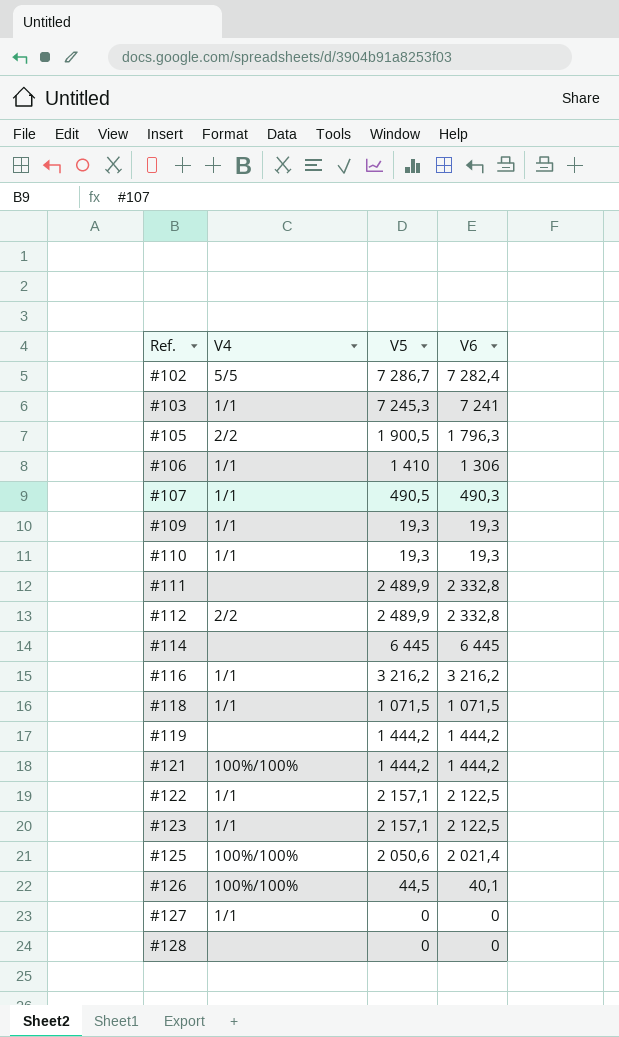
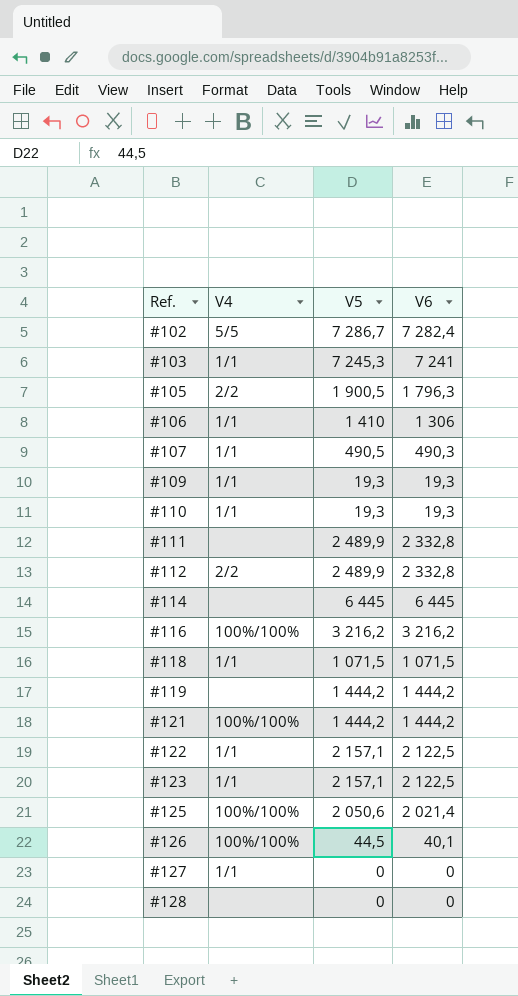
#116 | V4: 1/1 -> 100%/100%

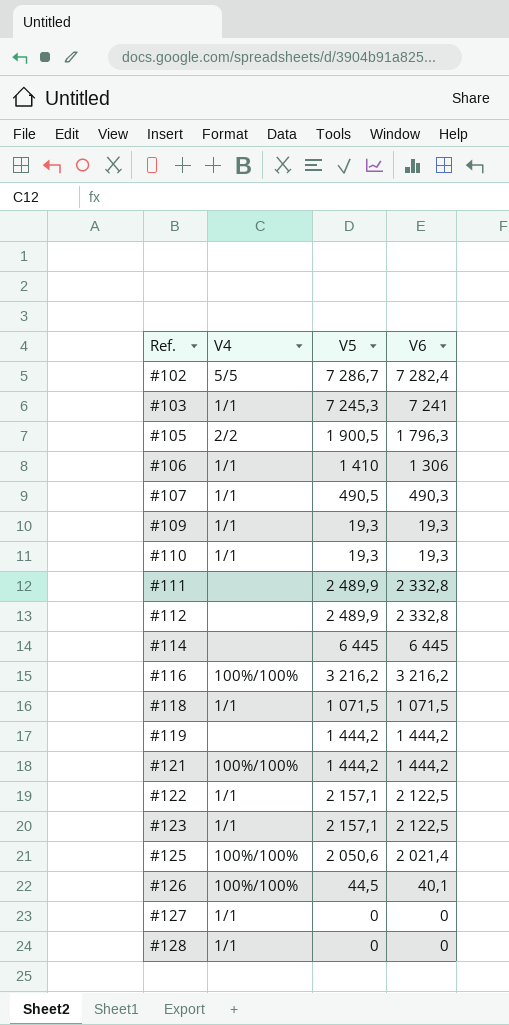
#112 | V4: 2/2 -> none
#128 | V4: none -> 1/1

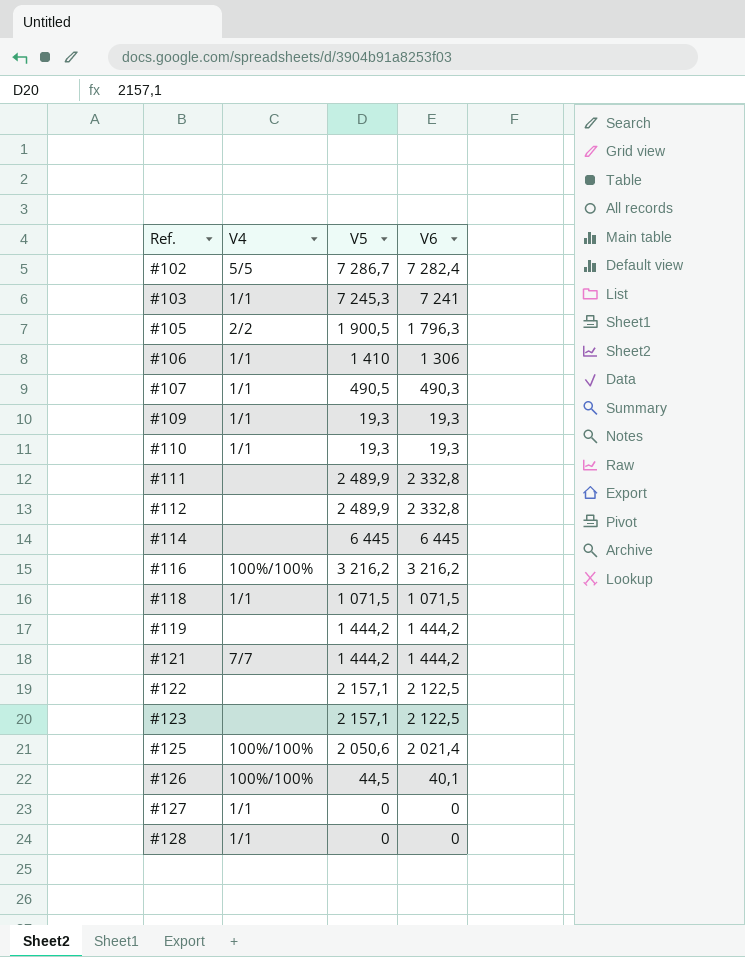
#121 | V4: 100%/100% -> 7/7
#122 | V4: 1/1 -> none
#123 | V4: 1/1 -> none

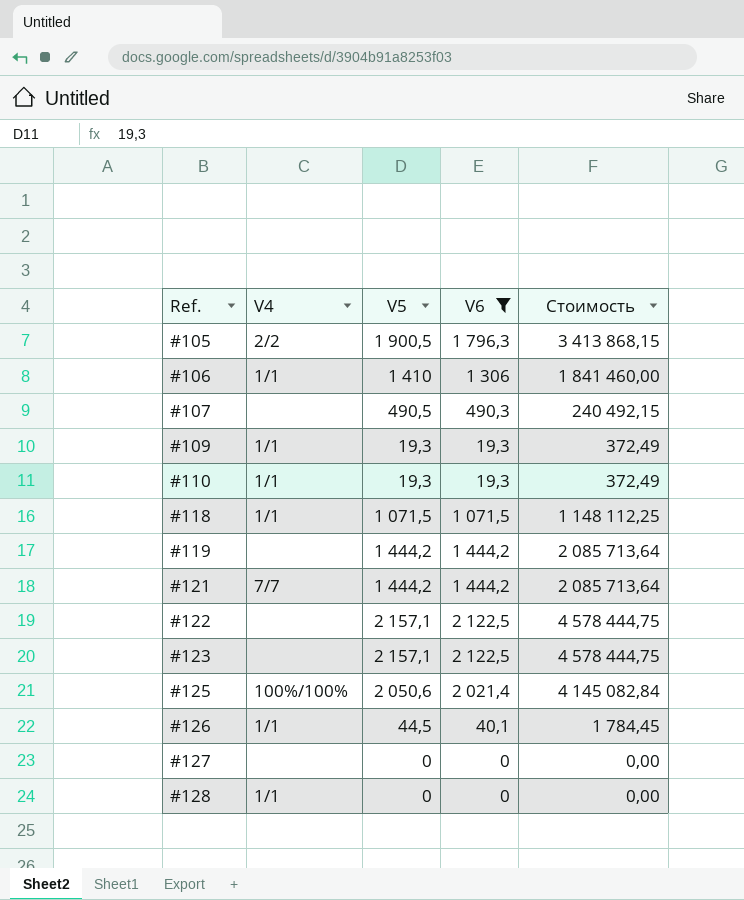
filter: none -> V6 <= 2 122,5
column Стоимость | formula: none -> [V5] * [V6]
#107 | V4: 1/1 -> none
#126 | V4: 100%/100% -> 1/1
#127 | V4: 1/1 -> none

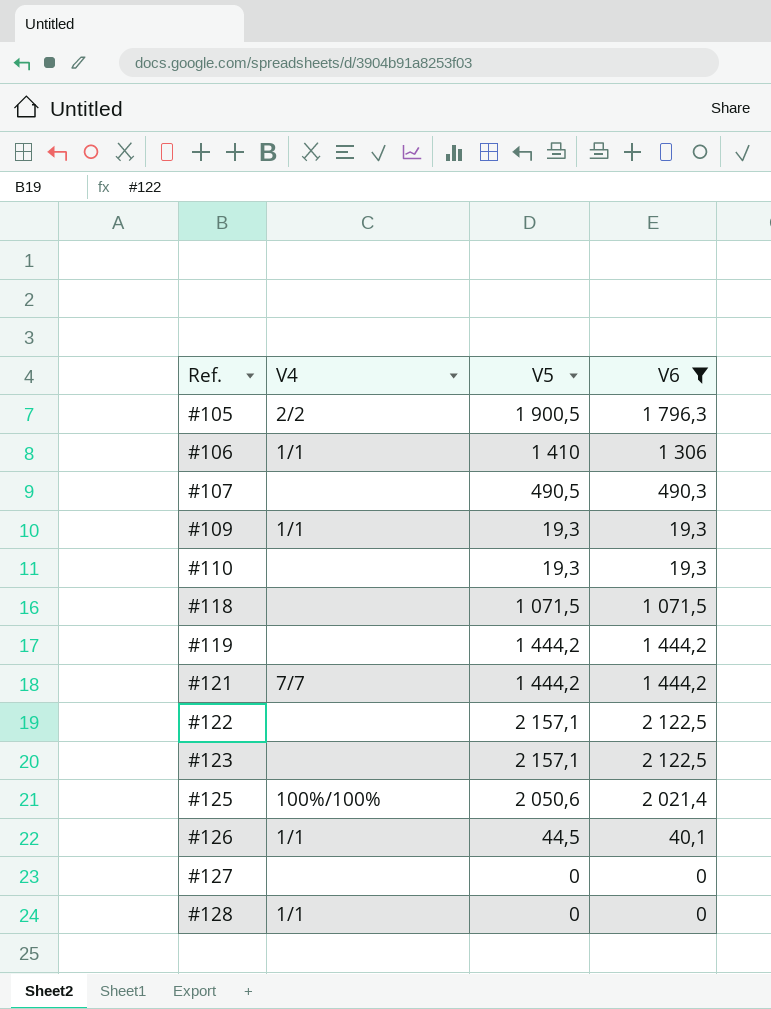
column Стоимость | formula: [V5] * [V6] -> none
#110 | V4: 1/1 -> none
#118 | V4: 1/1 -> none

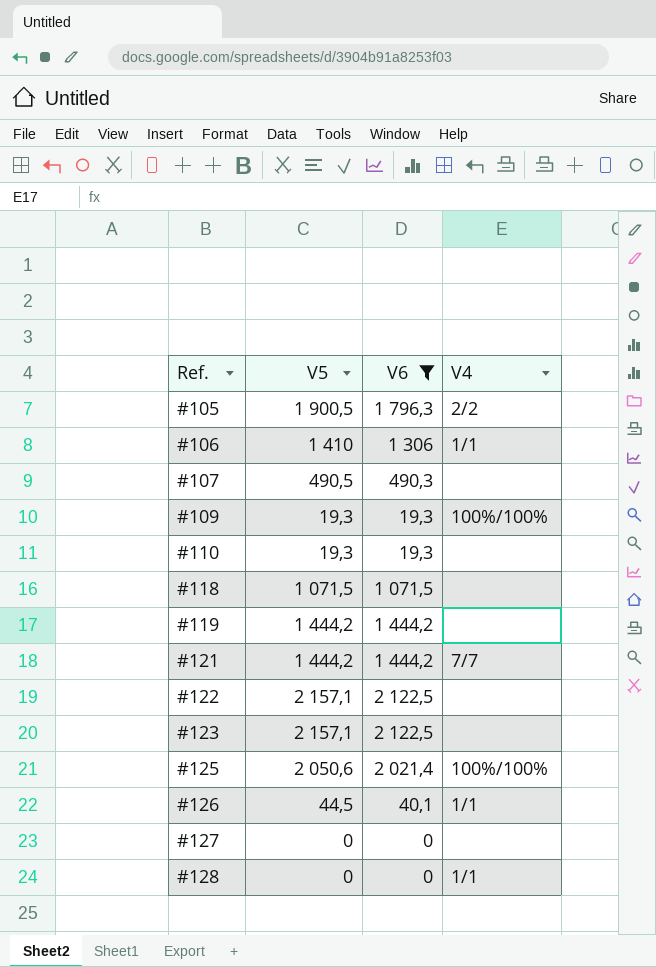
column V4 | position: 2 -> 4
#109 | V4: 1/1 -> 100%/100%

